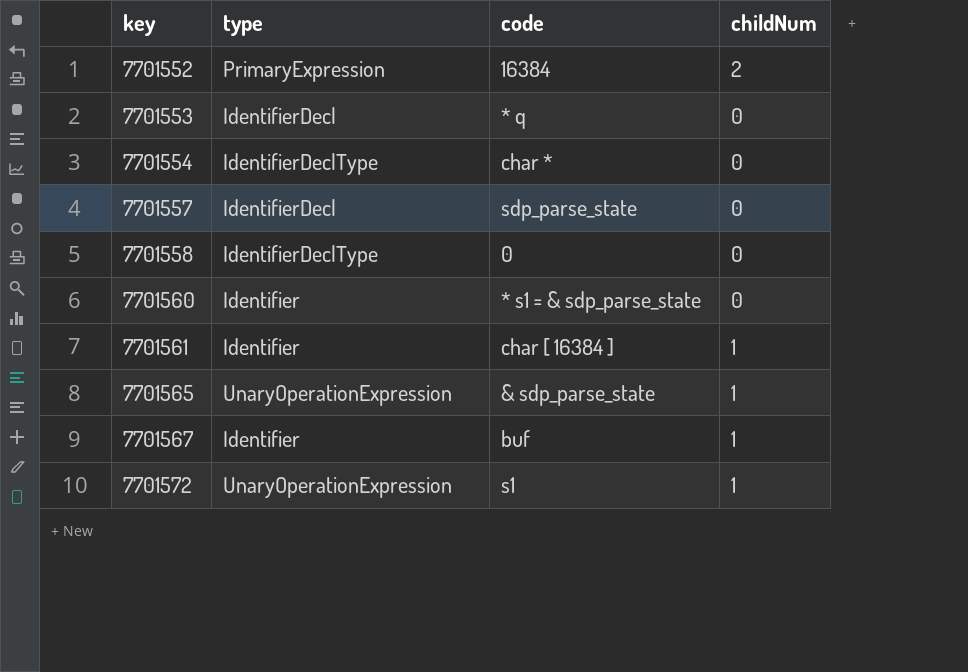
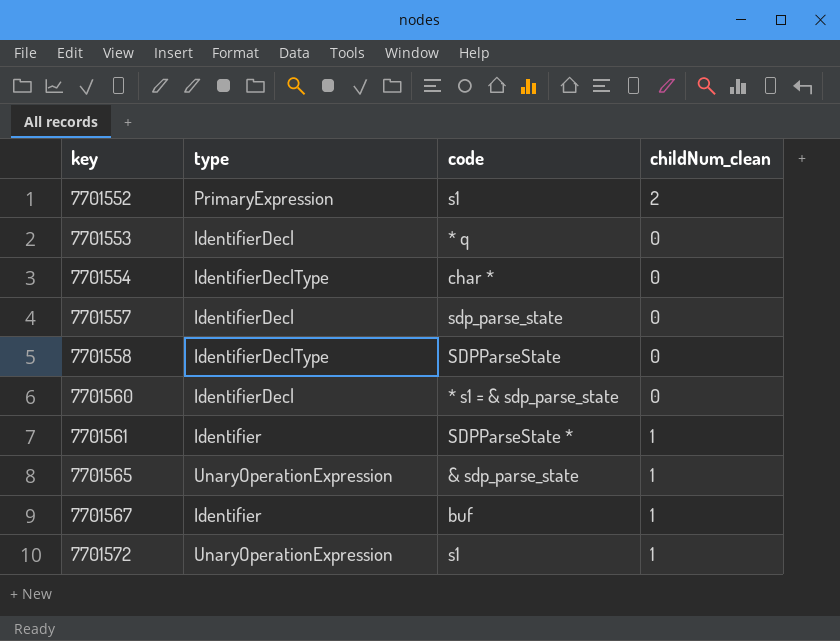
column name: childNum -> childNum_clean
7701552 | code: 16384 -> s1
7701558 | code: 0 -> SDPParseState
7701560 | type: Identifier -> IdentifierDecl
7701561 | code: char [ 16384 ] -> SDPParseState *

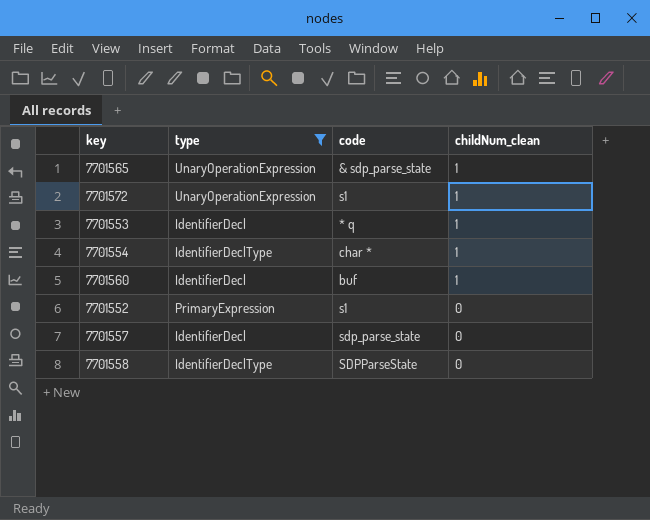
filter: none -> type != Identifier
row order: key ascending -> childNum_clean descending
7701553 | childNum_clean: 0 -> 1
7701554 | childNum_clean: 0 -> 1
7701560 | code: * s1 = & sdp_parse_state -> buf
7701560 | childNum_clean: 0 -> 1
7701552 | childNum_clean: 2 -> 0

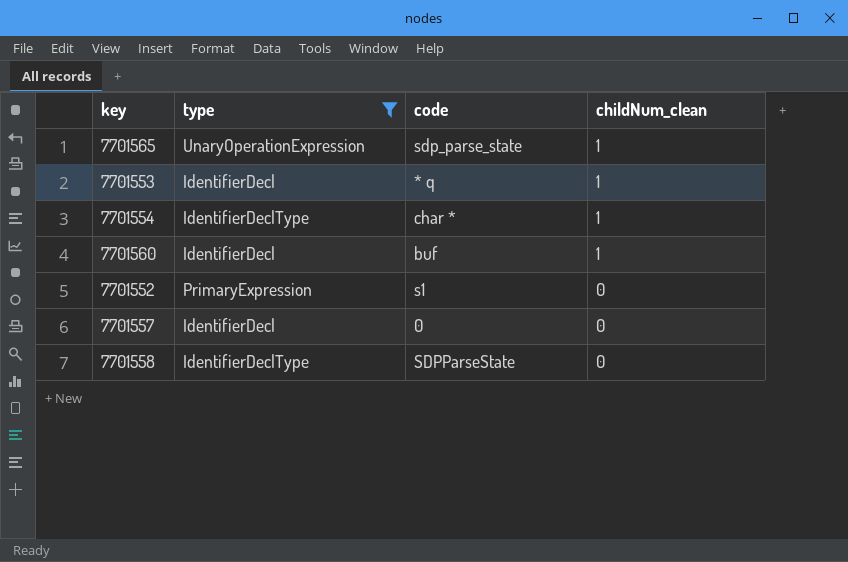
row 7701572: UnaryOperationExpression | s1 | 1 -> none
7701565 | code: & sdp_parse_state -> sdp_parse_state
7701557 | code: sdp_parse_state -> 0

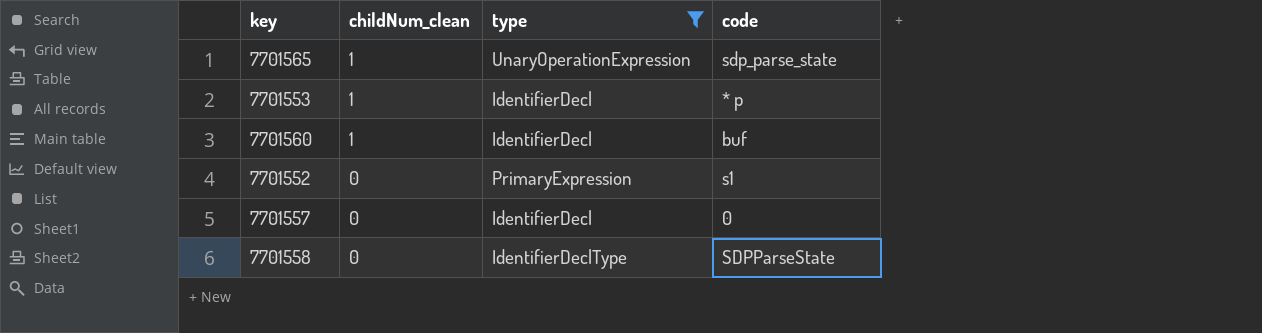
column childNum_clean | position: 4 -> 2
row 7701554: IdentifierDeclType | char * | 1 -> none
7701553 | code: * q -> * p

